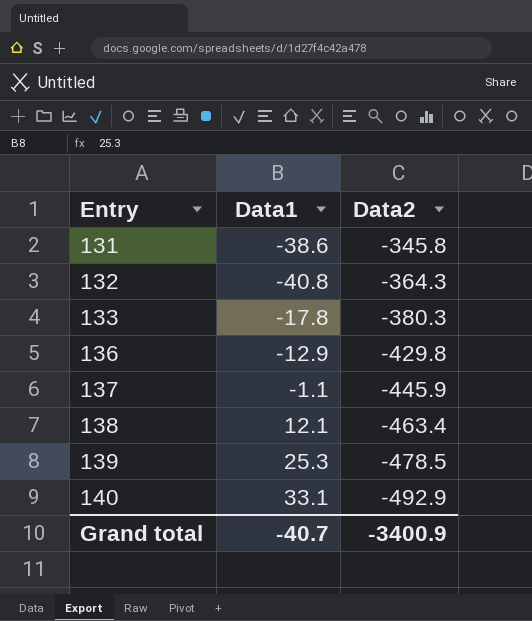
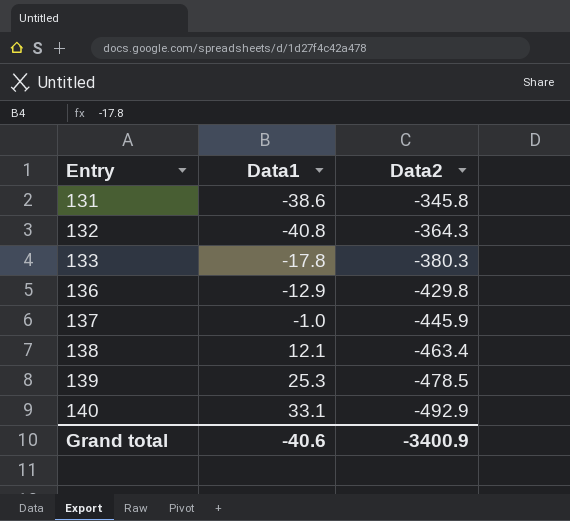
137 | Data1: -1.1 -> -1.0
Grand total | Data1: -40.7 -> -40.6

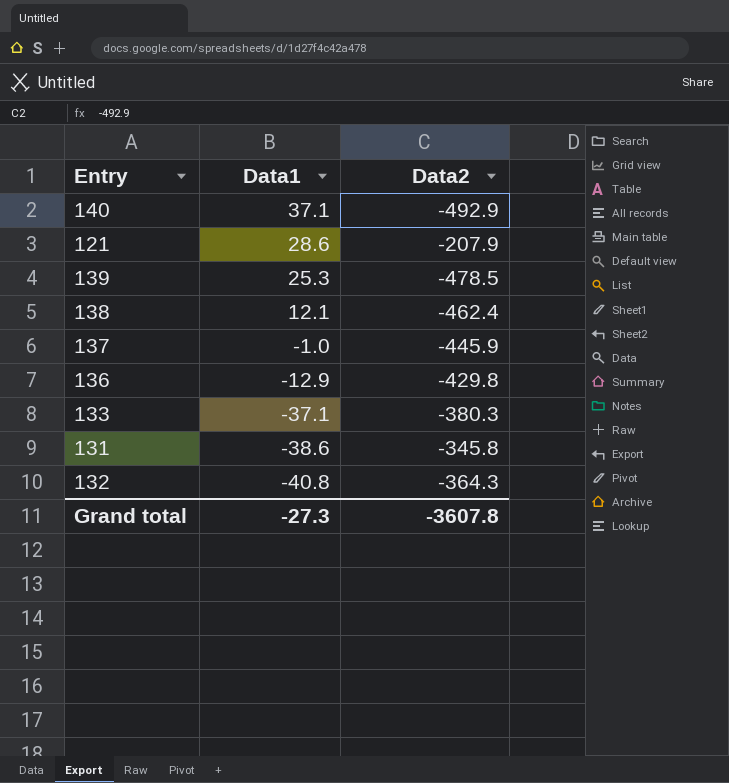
row order: Entry ascending -> Data1 descending
140 | Data1: 33.1 -> 37.1
row 121: none -> 28.6 | -207.9
138 | Data2: -463.4 -> -462.4
133 | Data1: -17.8 -> -37.1
Grand total | Data1: -40.6 -> -27.3
Grand total | Data2: -3400.9 -> -3607.8

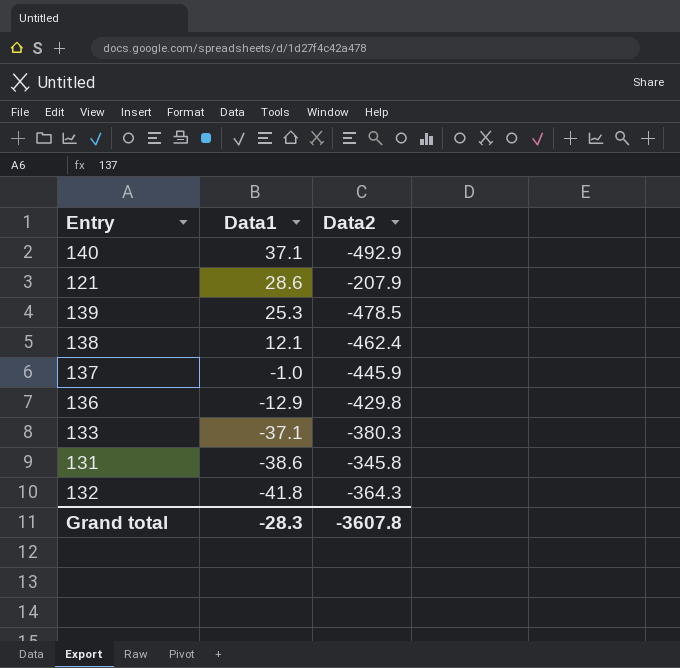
132 | Data1: -40.8 -> -41.8
Grand total | Data1: -27.3 -> -28.3

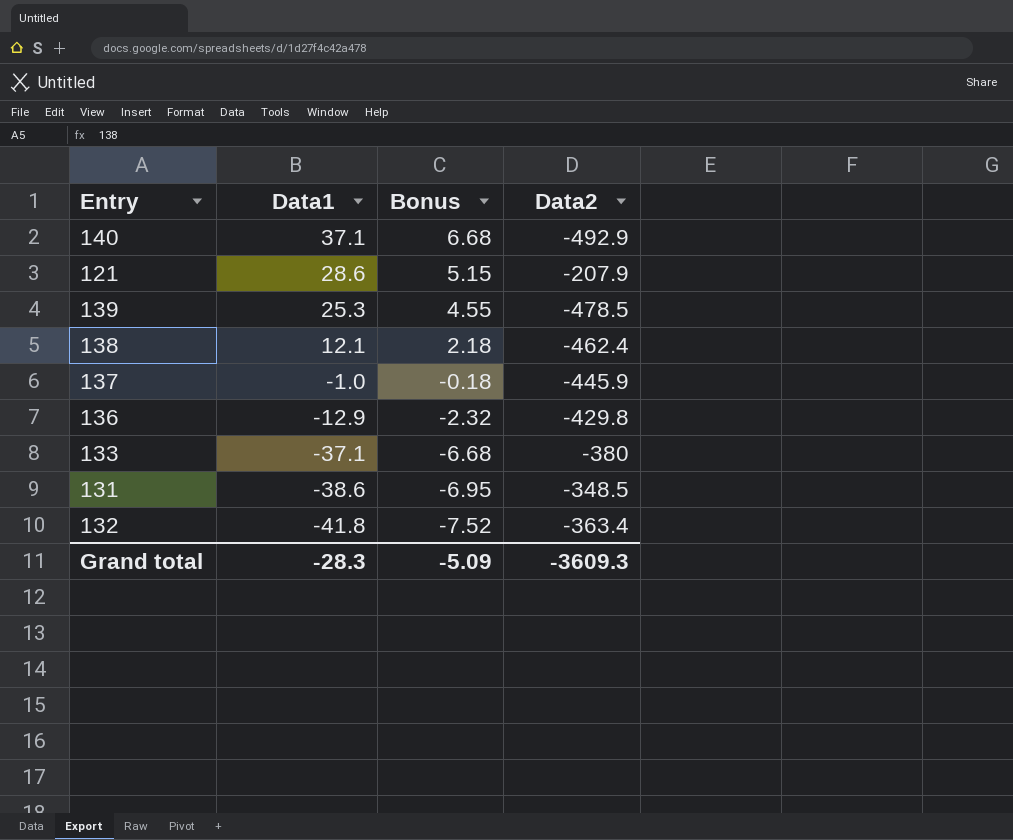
column Bonus | formula: none -> [Data1] * 0.18
133 | Data2: -380.3 -> -380
131 | Data2: -345.8 -> -348.5
132 | Data2: -364.3 -> -363.4
Grand total | Data2: -3607.8 -> -3609.3

